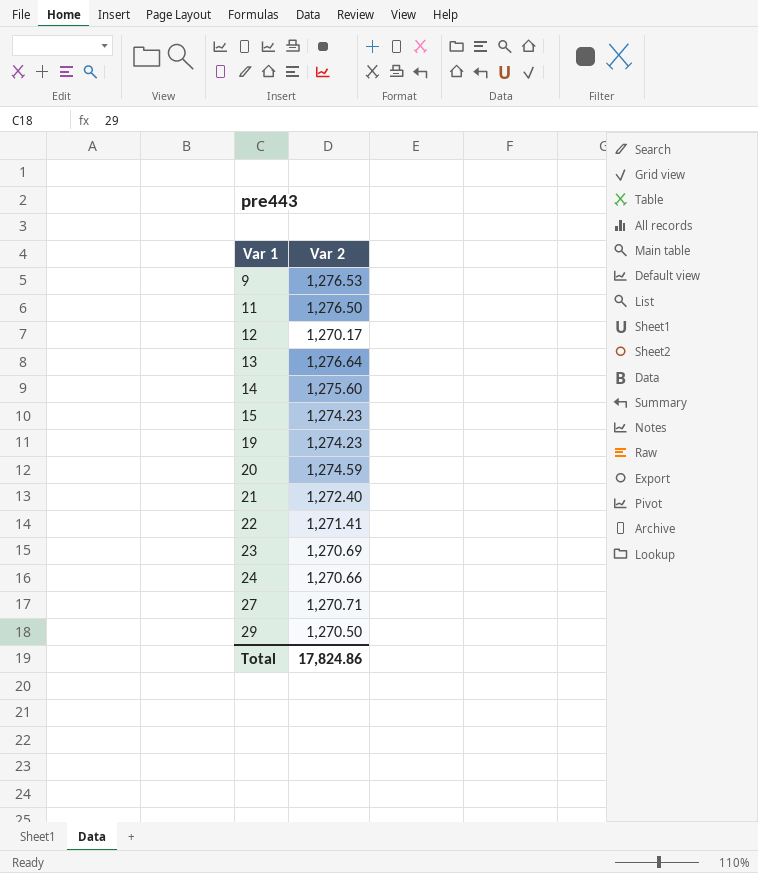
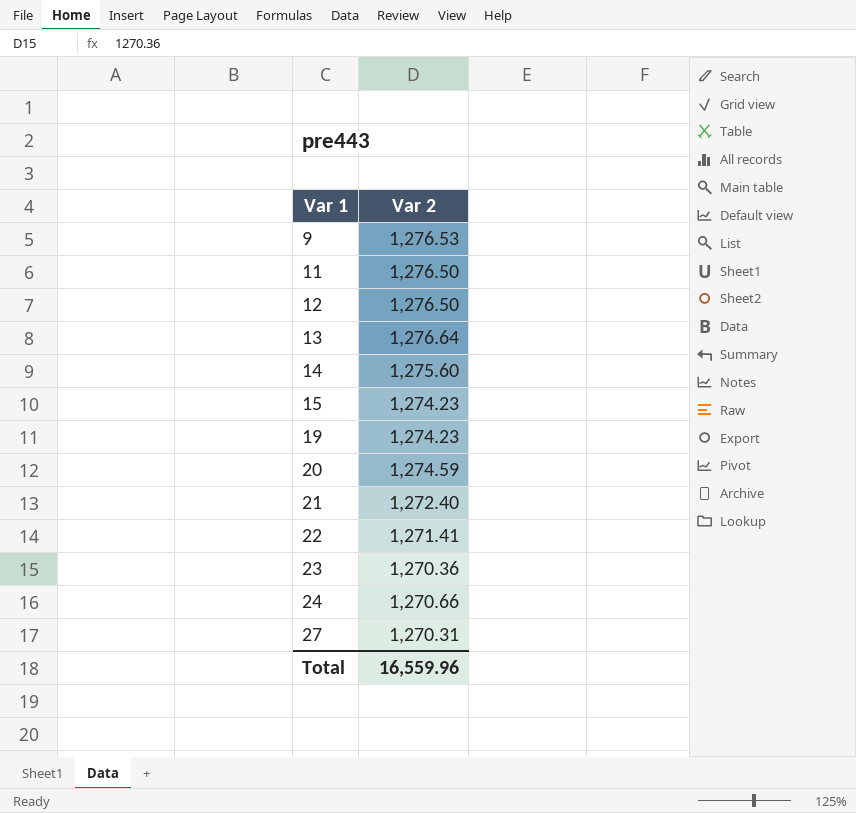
row 29: 1,270.50 -> none
12 | Var 2: 1,270.17 -> 1,276.50
23 | Var 2: 1,270.69 -> 1,270.36
27 | Var 2: 1,270.71 -> 1,270.31
Total | Var 2: 17,824.86 -> 16,559.96

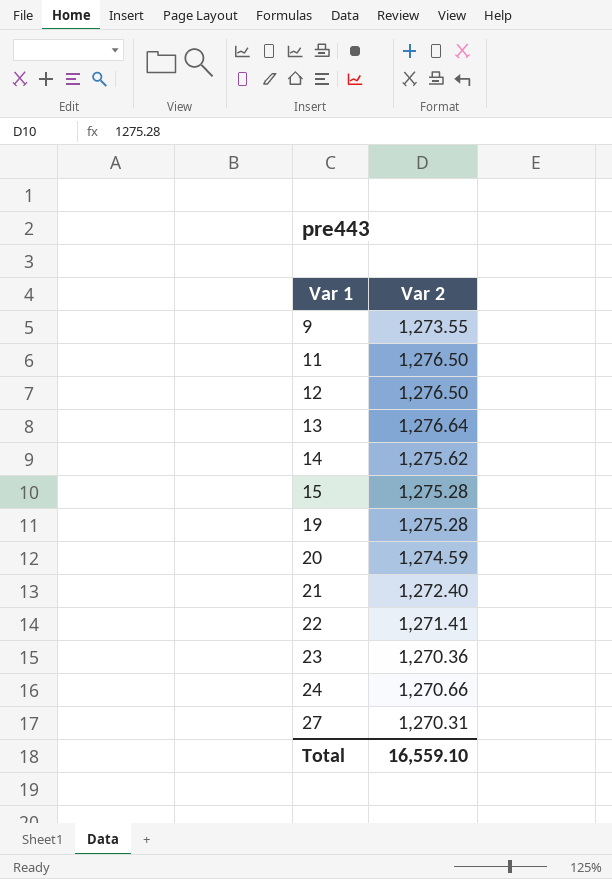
9 | Var 2: 1,276.53 -> 1,273.55
14 | Var 2: 1,275.60 -> 1,275.62
15 | Var 2: 1,274.23 -> 1,275.28
19 | Var 2: 1,274.23 -> 1,275.28
Total | Var 2: 16,559.96 -> 16,559.10

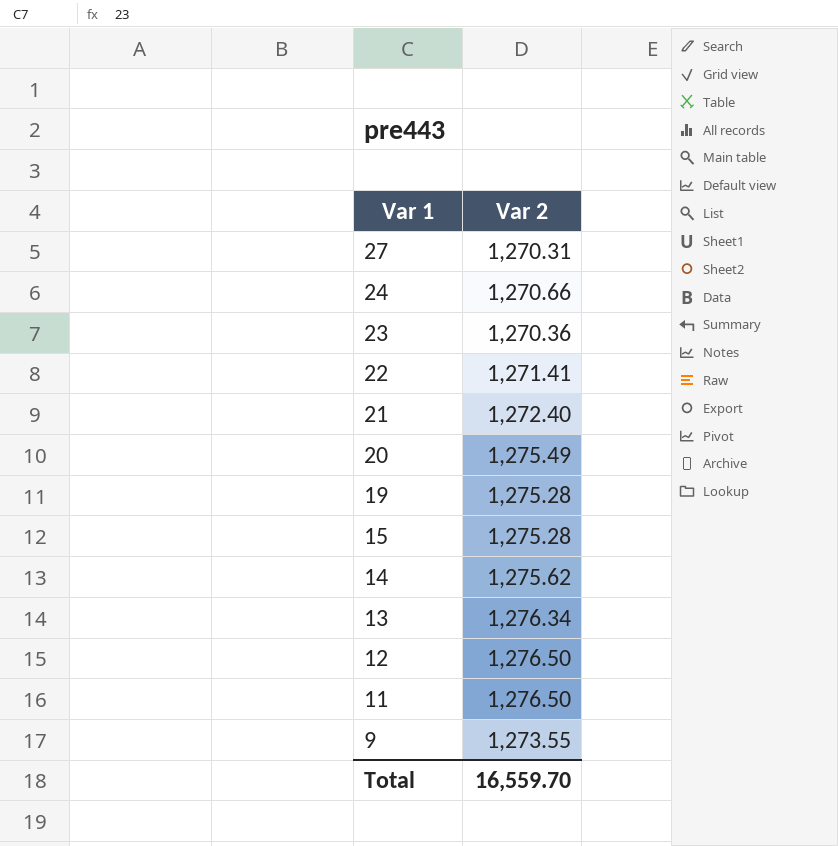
row order: Var 1 ascending -> Var 1 descending
20 | Var 2: 1,274.59 -> 1,275.49
13 | Var 2: 1,276.64 -> 1,276.34
Total | Var 2: 16,559.10 -> 16,559.70

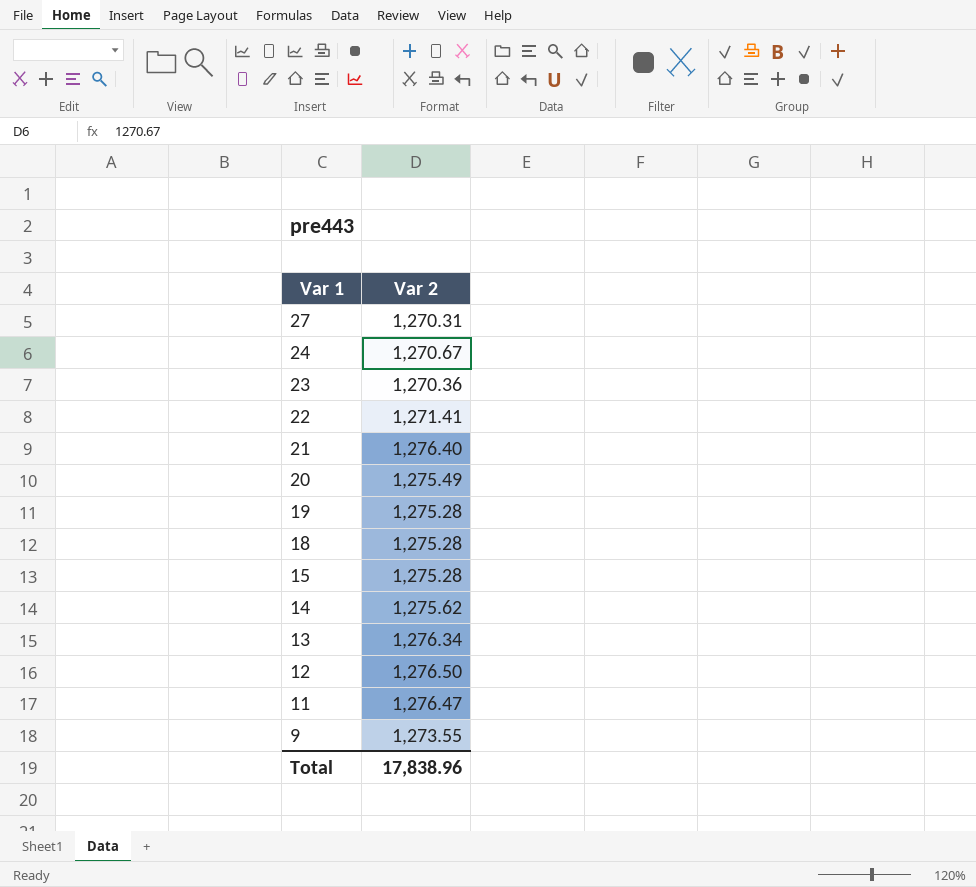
24 | Var 2: 1,270.66 -> 1,270.67
21 | Var 2: 1,272.40 -> 1,276.40
row 18: none -> 1,275.28
11 | Var 2: 1,276.50 -> 1,276.47
Total | Var 2: 16,559.70 -> 17,838.96

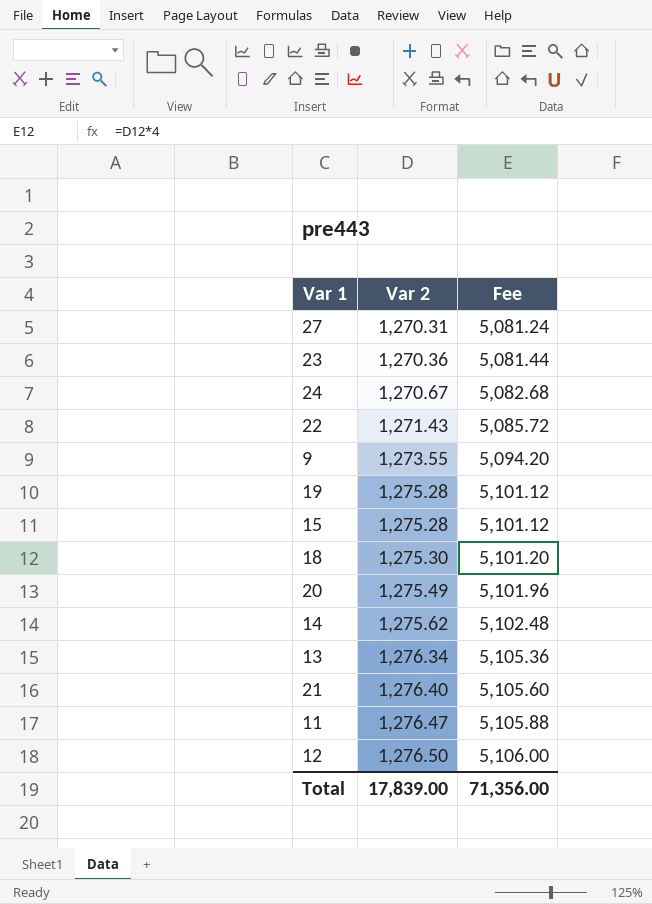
row order: Var 1 descending -> Var 2 ascending
column Fee | formula: none -> [Var 2] * 4
22 | Var 2: 1,271.41 -> 1,271.43
18 | Var 2: 1,275.28 -> 1,275.30
Total | Var 2: 17,838.96 -> 17,839.00

